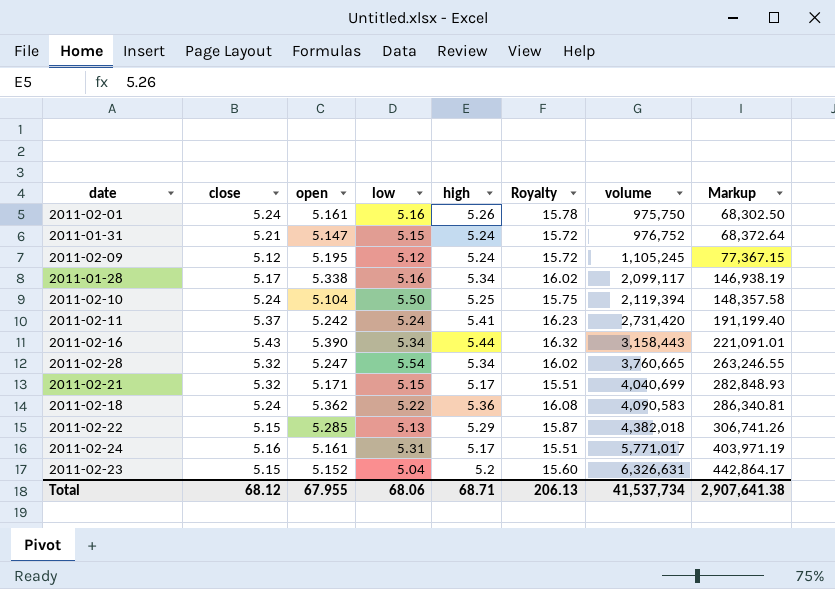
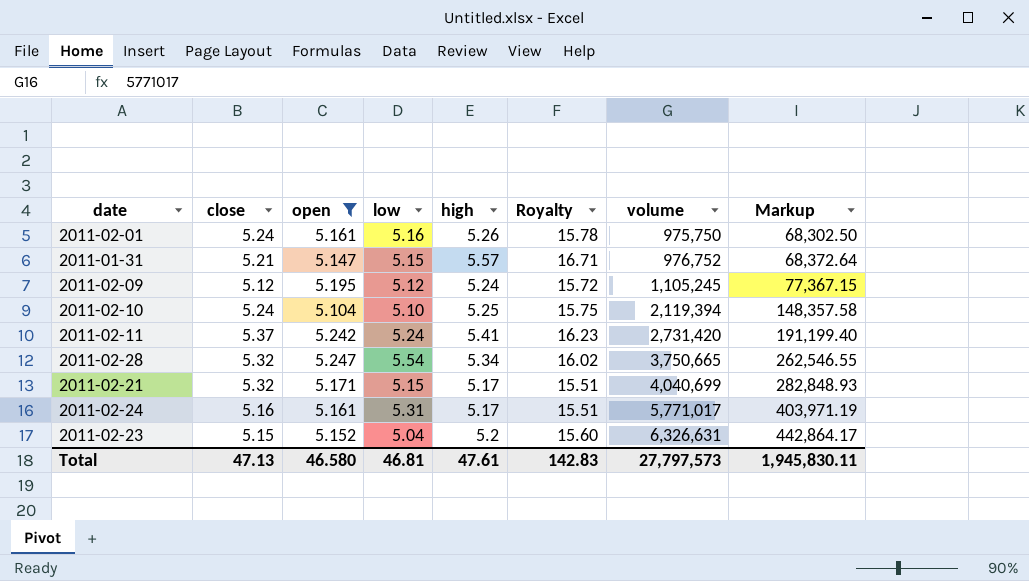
filter: none -> open <= 5.247
2011-01-31 | high: 5.24 -> 5.57
2011-01-31 | Royalty: 15.72 -> 16.71
2011-02-10 | low: 5.50 -> 5.10
2011-02-28 | volume: 3,760,665 -> 3,750,665
2011-02-28 | Markup: 263,246.55 -> 262,546.55
Total | close: 68.12 -> 47.13
Total | open: 67.955 -> 46.580
Total | low: 68.06 -> 46.81
Total | high: 68.71 -> 47.61
Total | Royalty: 206.13 -> 142.83
Total | volume: 41,537,734 -> 27,797,573
Total | Markup: 2,907,641.38 -> 1,945,830.11

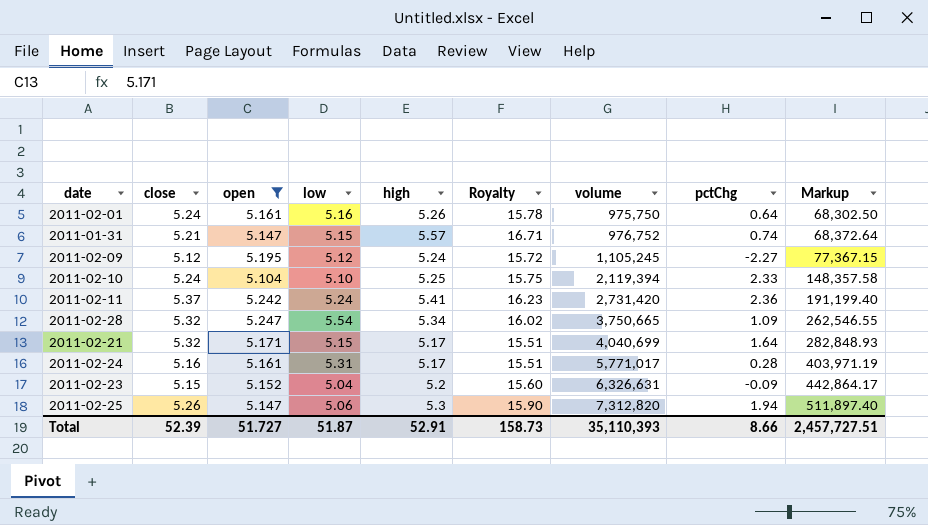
column pctChg | position: none -> 8
row 2011-02-25: none -> 5.26 | 5.147 | 5.06 | 5.3 | 15.90 | 7,312,820 | 1.94 | 511,897.40
Total | close: 47.13 -> 52.39
Total | open: 46.580 -> 51.727
Total | low: 46.81 -> 51.87
Total | high: 47.61 -> 52.91
Total | Royalty: 142.83 -> 158.73
Total | volume: 27,797,573 -> 35,110,393
Total | Markup: 1,945,830.11 -> 2,457,727.51

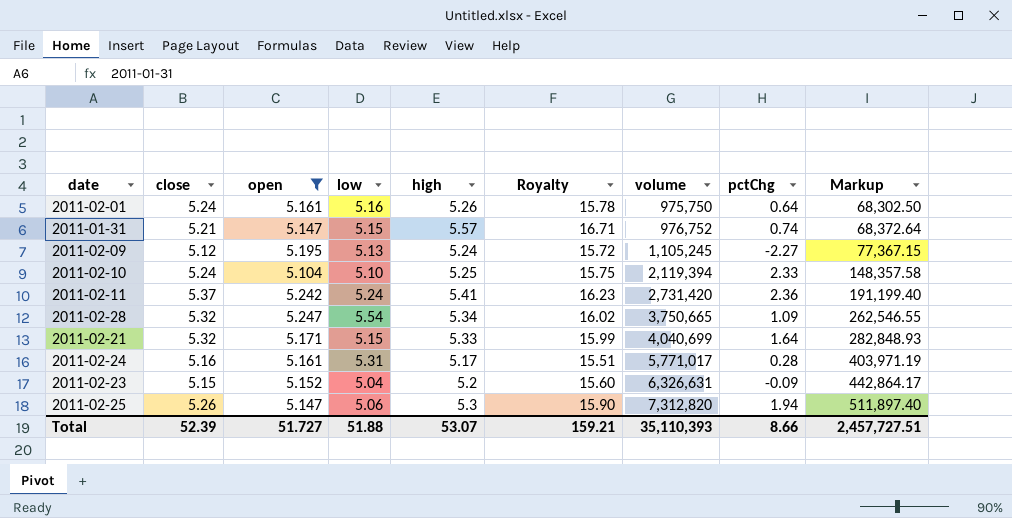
2011-02-09 | low: 5.12 -> 5.13
2011-02-21 | high: 5.17 -> 5.33
2011-02-21 | Royalty: 15.51 -> 15.99
Total | low: 51.87 -> 51.88
Total | high: 52.91 -> 53.07
Total | Royalty: 158.73 -> 159.21

